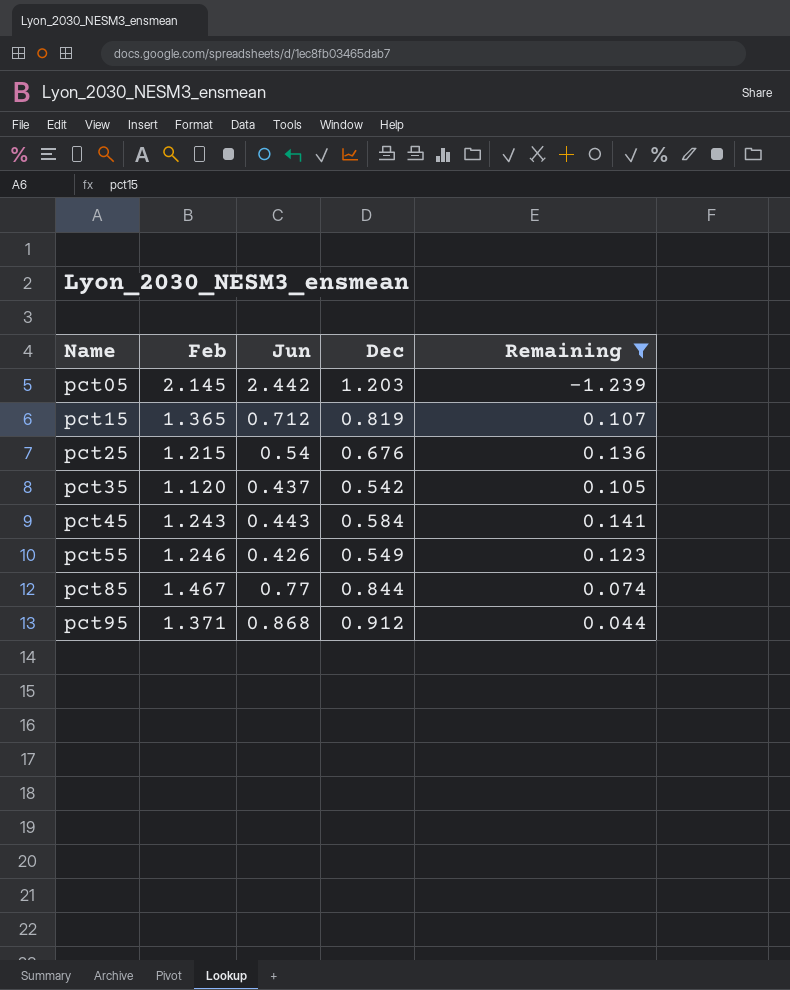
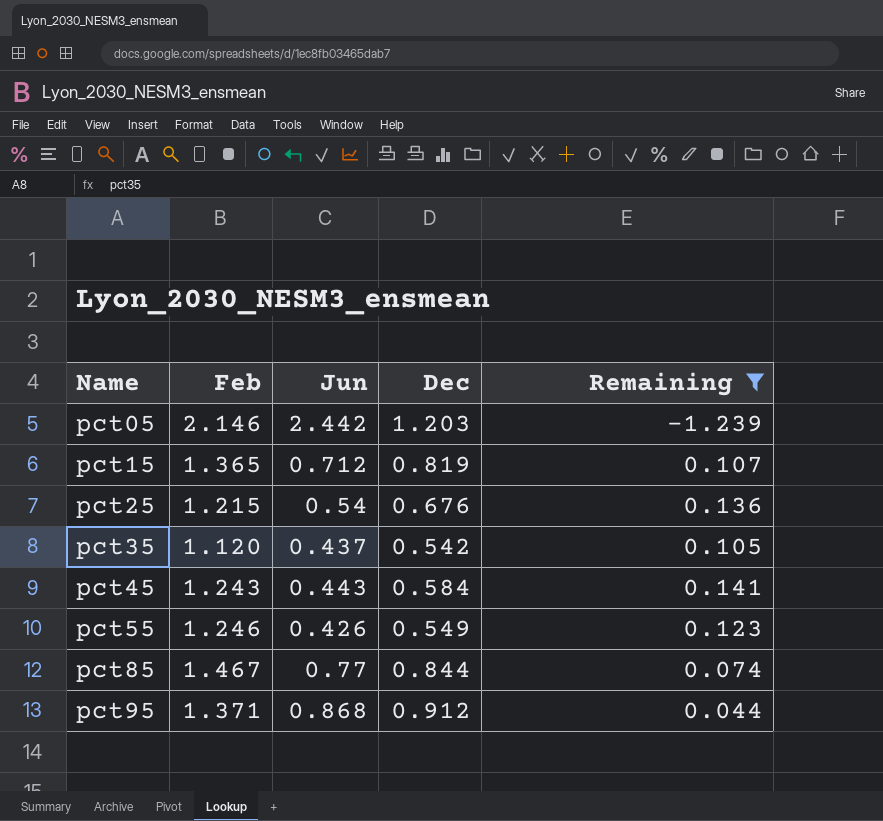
pct05 | Feb: 2.145 -> 2.146

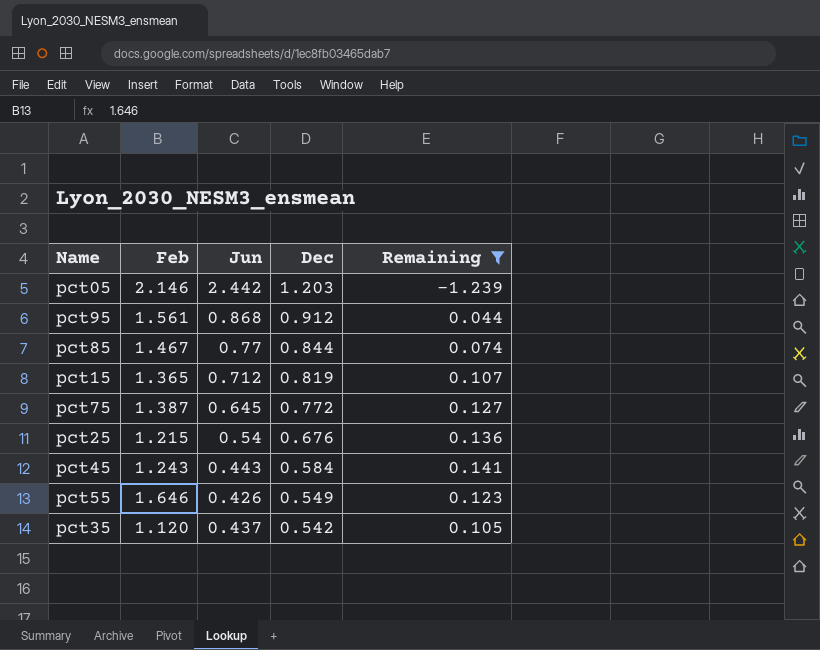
row order: Name ascending -> Dec descending
pct95 | Feb: 1.371 -> 1.561
row pct75: none -> 1.387 | 0.645 | 0.772 | 0.127
pct55 | Feb: 1.246 -> 1.646

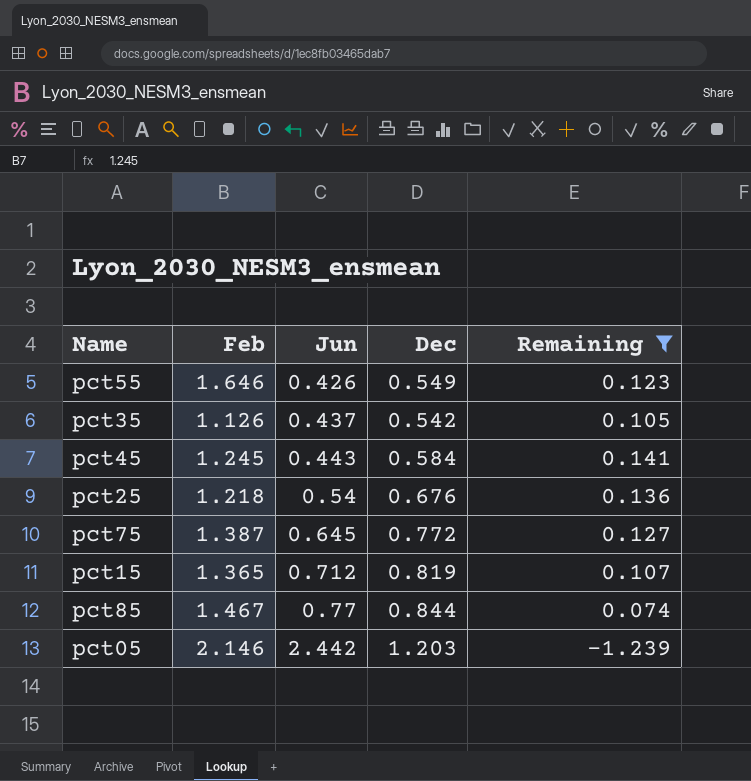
row order: Dec descending -> Jun ascending
row pct95: 1.561 | 0.868 | 0.912 | 0.044 -> none
pct35 | Feb: 1.120 -> 1.126
pct45 | Feb: 1.243 -> 1.245
pct25 | Feb: 1.215 -> 1.218

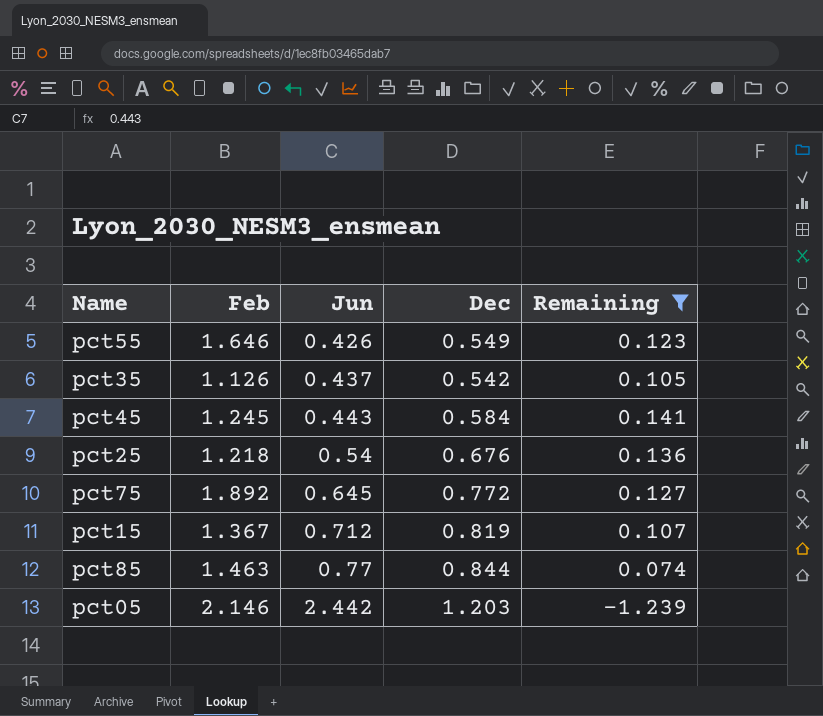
pct75 | Feb: 1.387 -> 1.892
pct15 | Feb: 1.365 -> 1.367
pct85 | Feb: 1.467 -> 1.463

